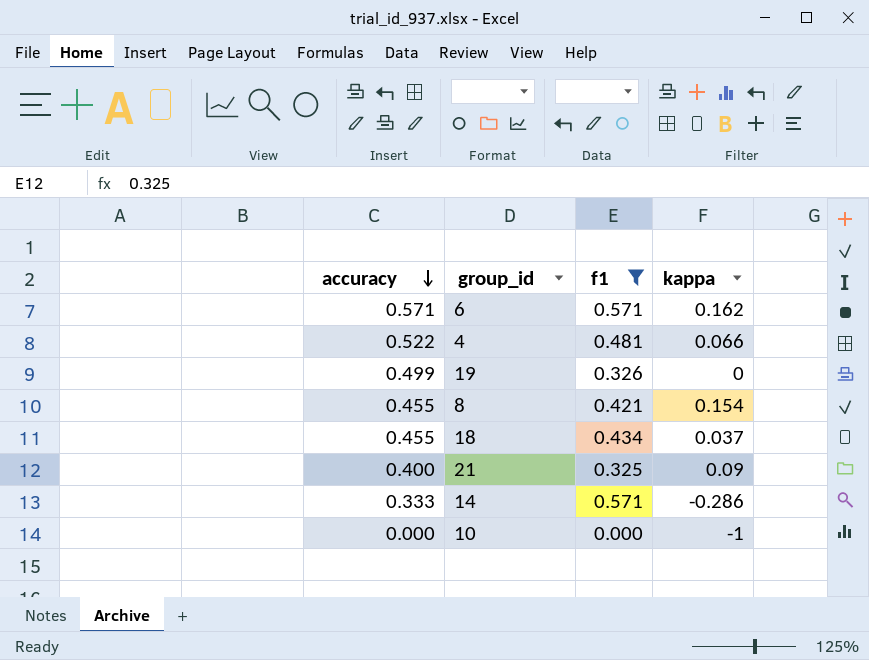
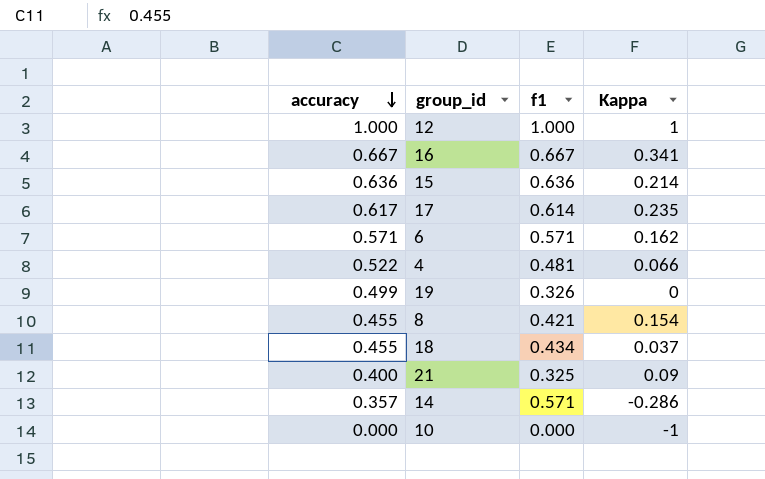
filter: f1 <= 0.571 -> none
column name: kappa -> Kappa
14 | accuracy: 0.333 -> 0.357

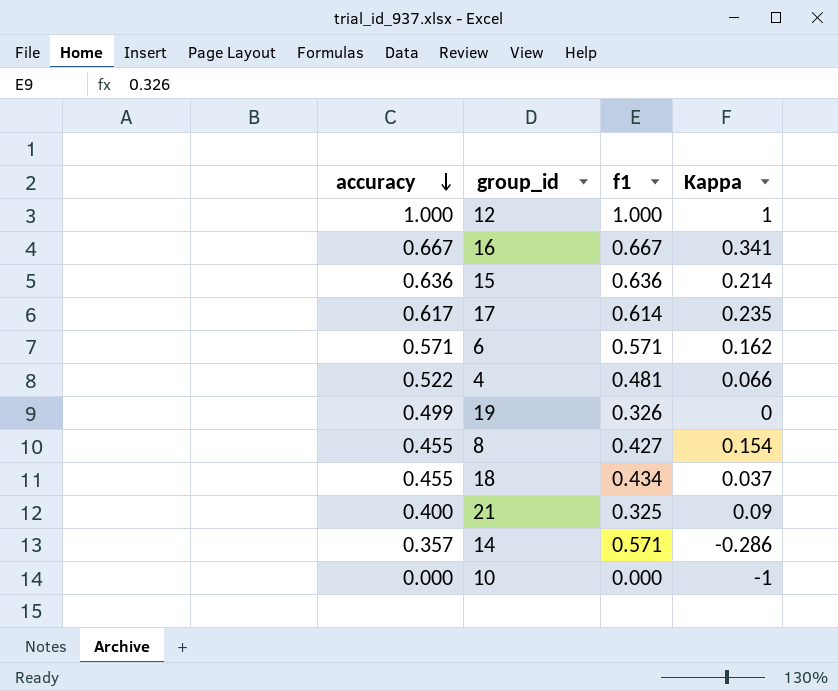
8 | f1: 0.421 -> 0.427

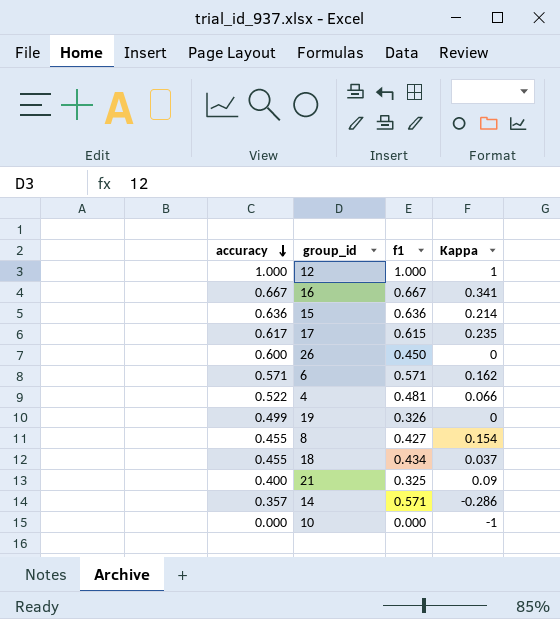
17 | f1: 0.614 -> 0.615
row 26: none -> 0.600 | 0.450 | 0

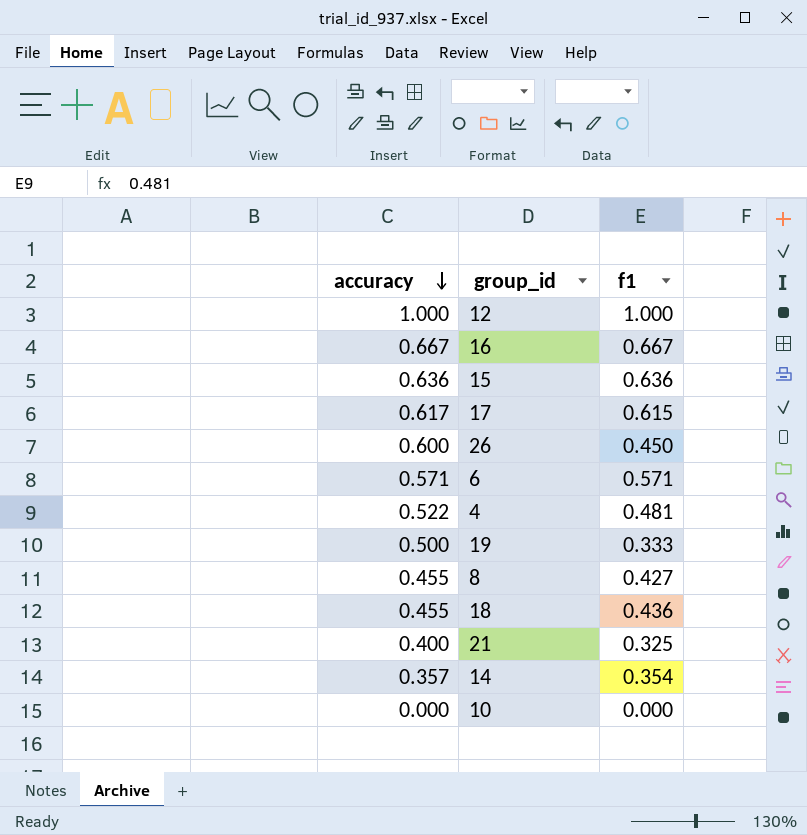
column Kappa | position: 4 -> none
19 | accuracy: 0.499 -> 0.500
19 | f1: 0.326 -> 0.333
18 | f1: 0.434 -> 0.436
14 | f1: 0.571 -> 0.354

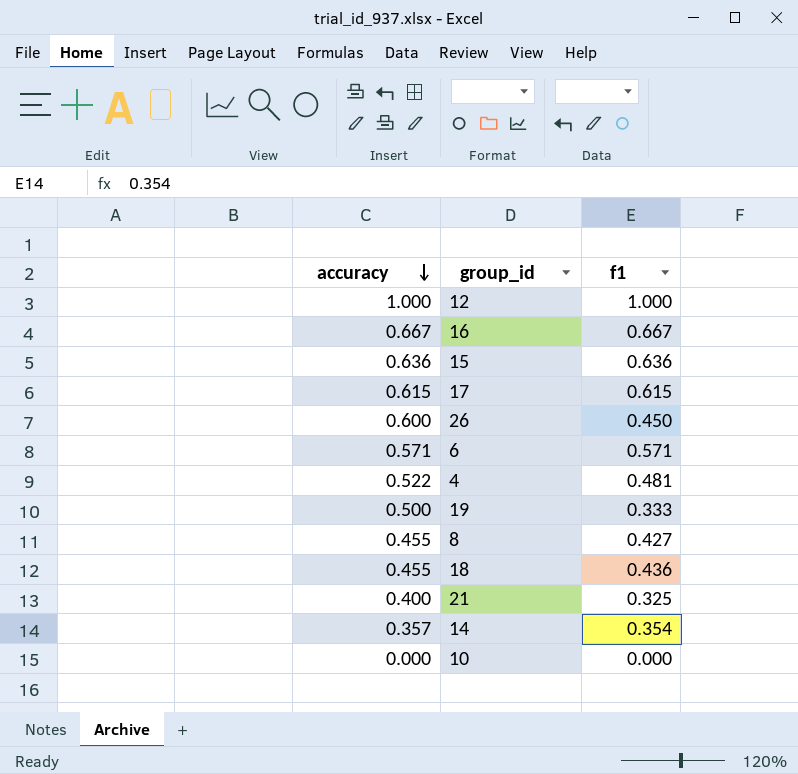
17 | accuracy: 0.617 -> 0.615

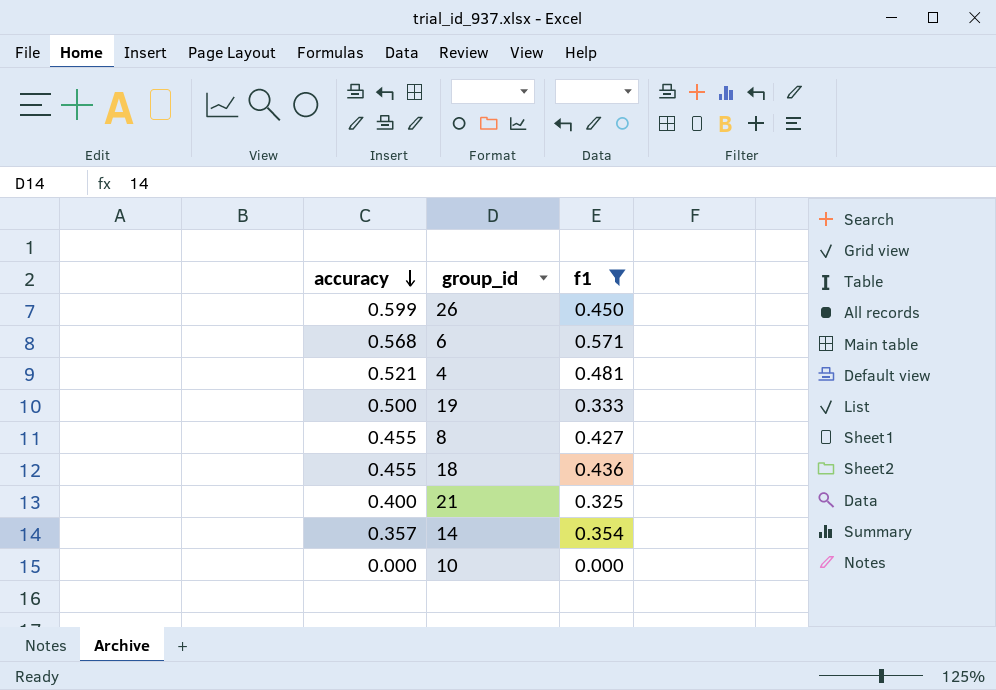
filter: none -> f1 <= 0.571
26 | accuracy: 0.600 -> 0.599
6 | accuracy: 0.571 -> 0.568
4 | accuracy: 0.522 -> 0.521

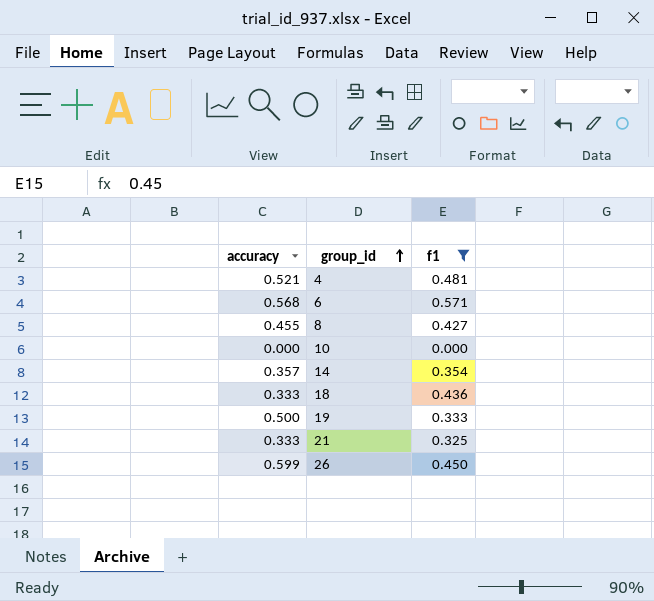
row order: accuracy descending -> group_id ascending
18 | accuracy: 0.455 -> 0.333
21 | accuracy: 0.400 -> 0.333

